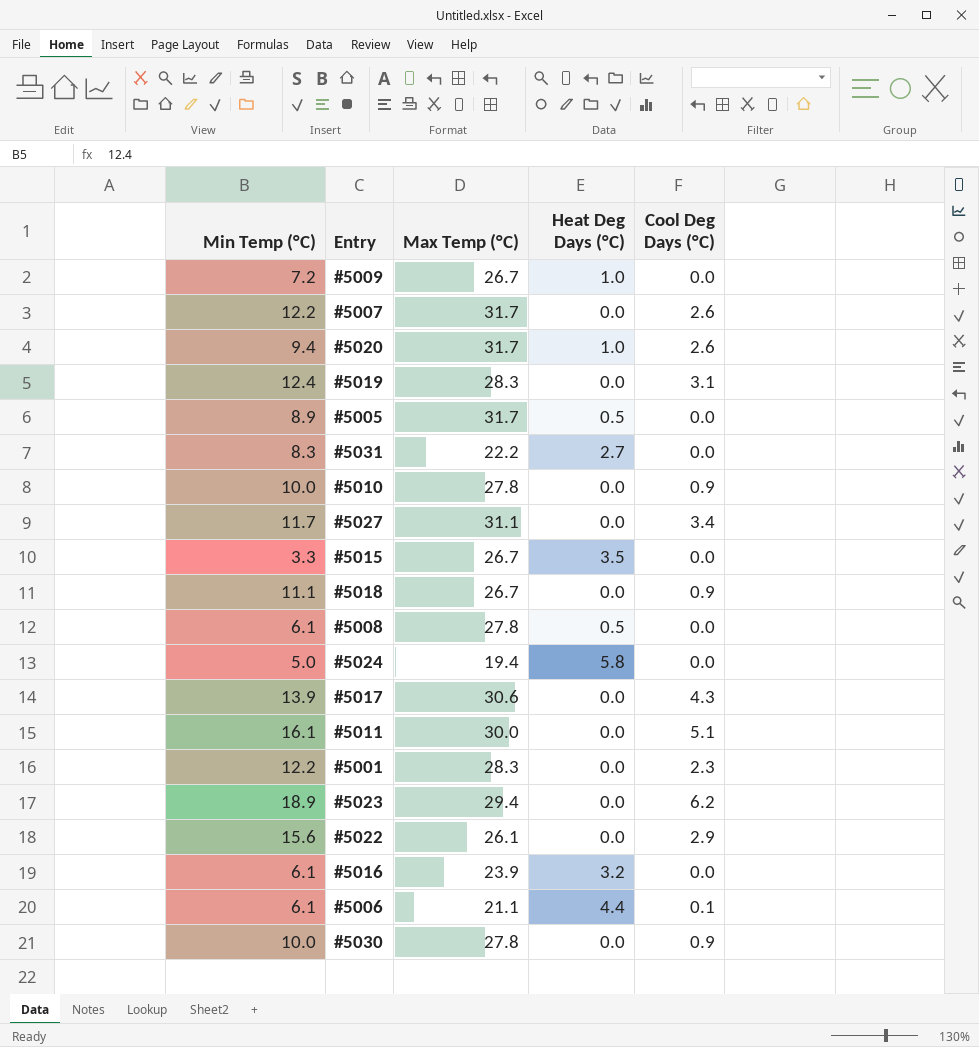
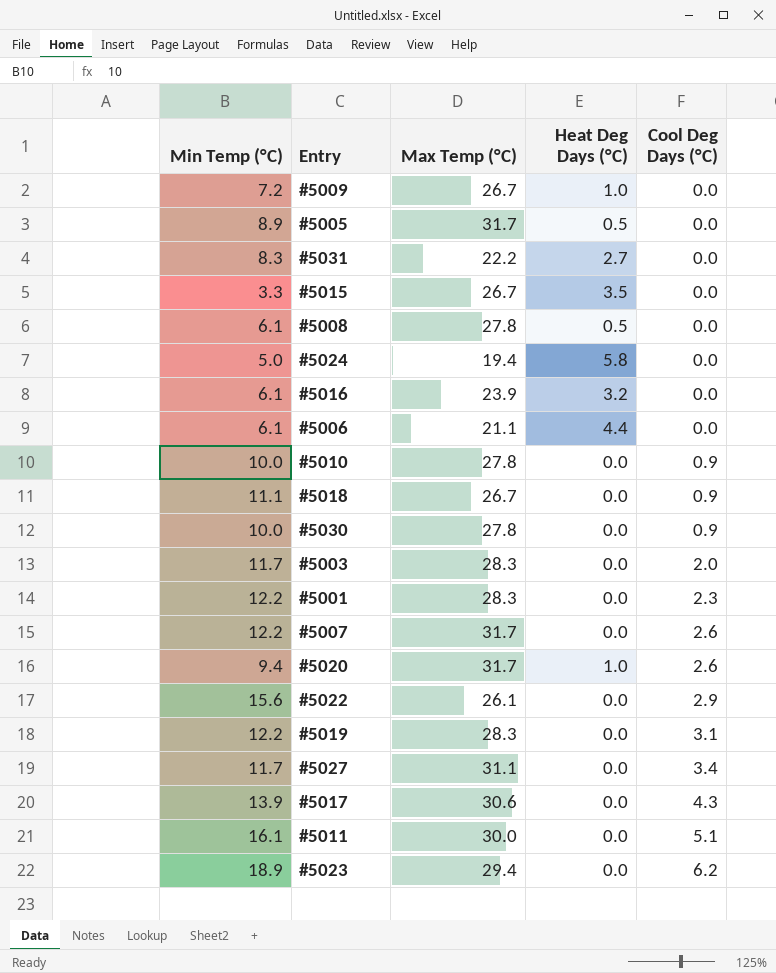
row order: none -> Cool Deg Days (°C) ascending
#5006 | Cool Deg Days (°C): 0.1 -> 0.0
row #5003: none -> 11.7 | 28.3 | 0.0 | 2.0
#5019 | Min Temp (°C): 12.4 -> 12.2

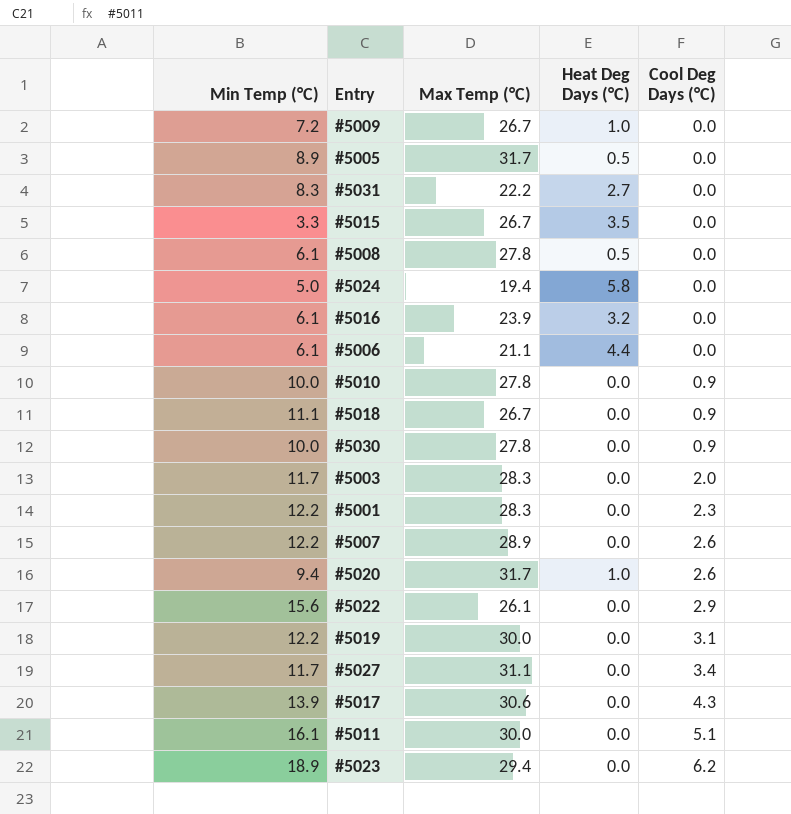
#5007 | Max Temp (°C): 31.7 -> 28.9
#5019 | Max Temp (°C): 28.3 -> 30.0

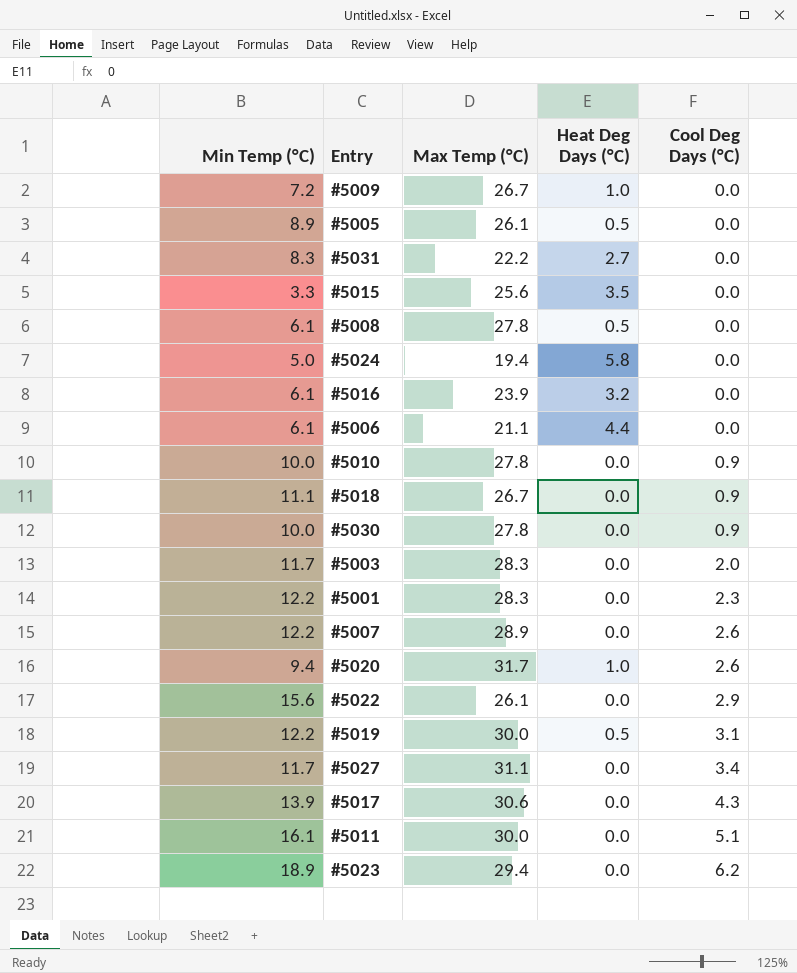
#5005 | Max Temp (°C): 31.7 -> 26.1
#5015 | Max Temp (°C): 26.7 -> 25.6
#5019 | Heat Deg Days (°C): 0.0 -> 0.5

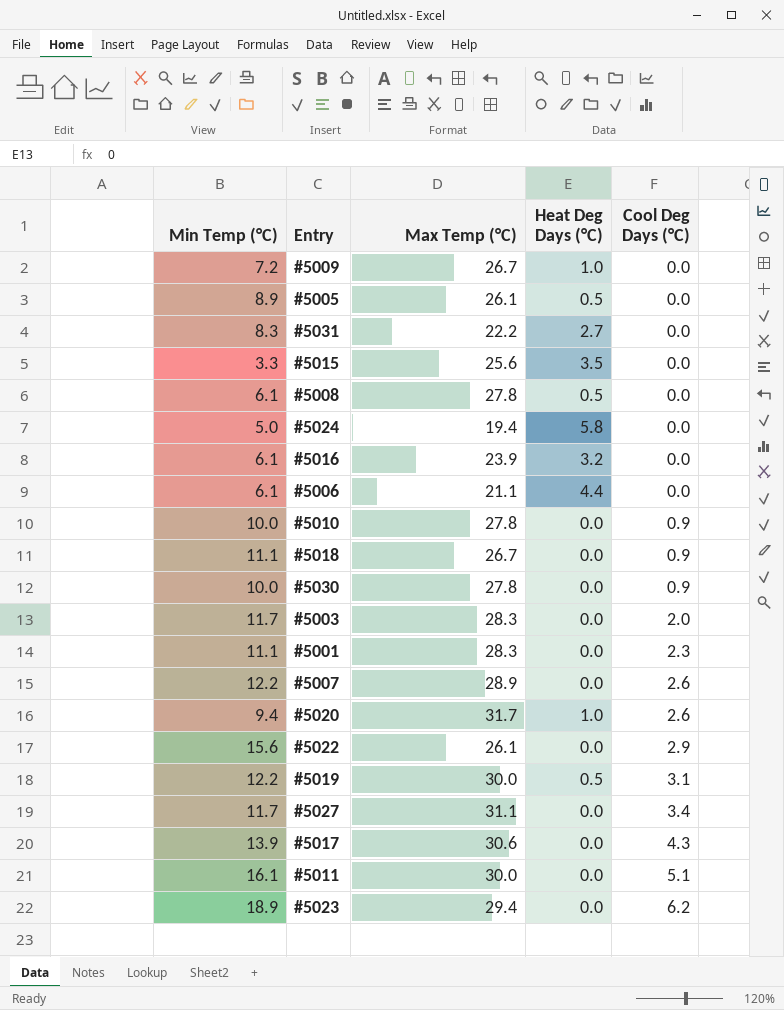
#5001 | Min Temp (°C): 12.2 -> 11.1

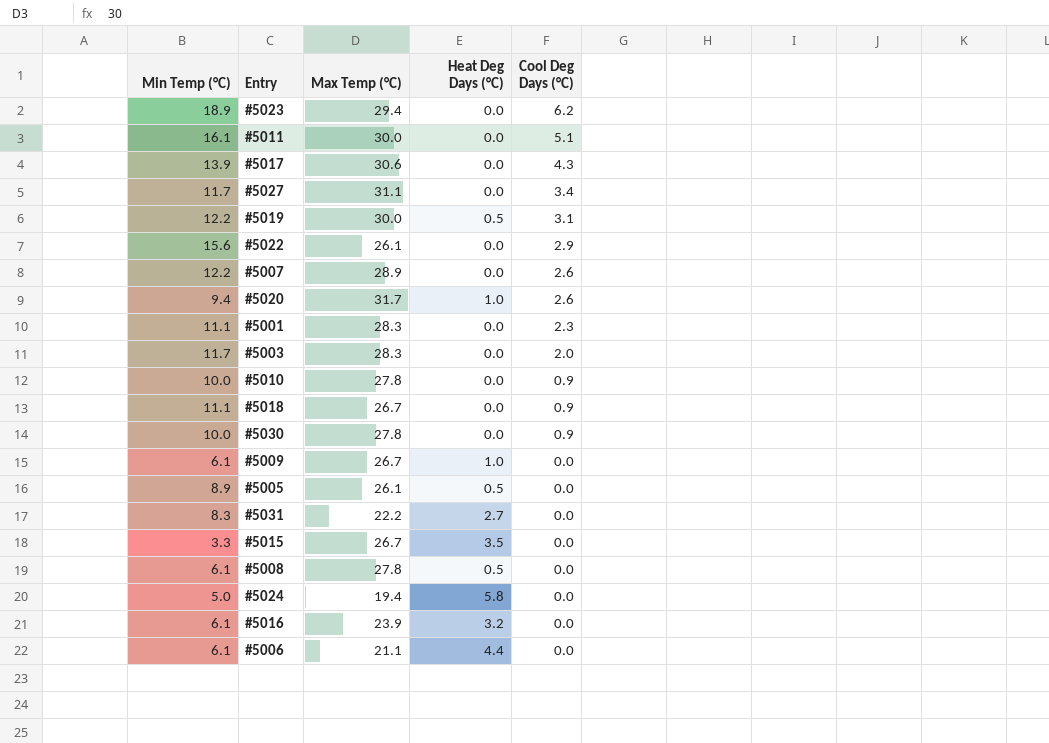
row order: Cool Deg Days (°C) ascending -> Cool Deg Days (°C) descending
#5009 | Min Temp (°C): 7.2 -> 6.1
#5015 | Max Temp (°C): 25.6 -> 26.7

